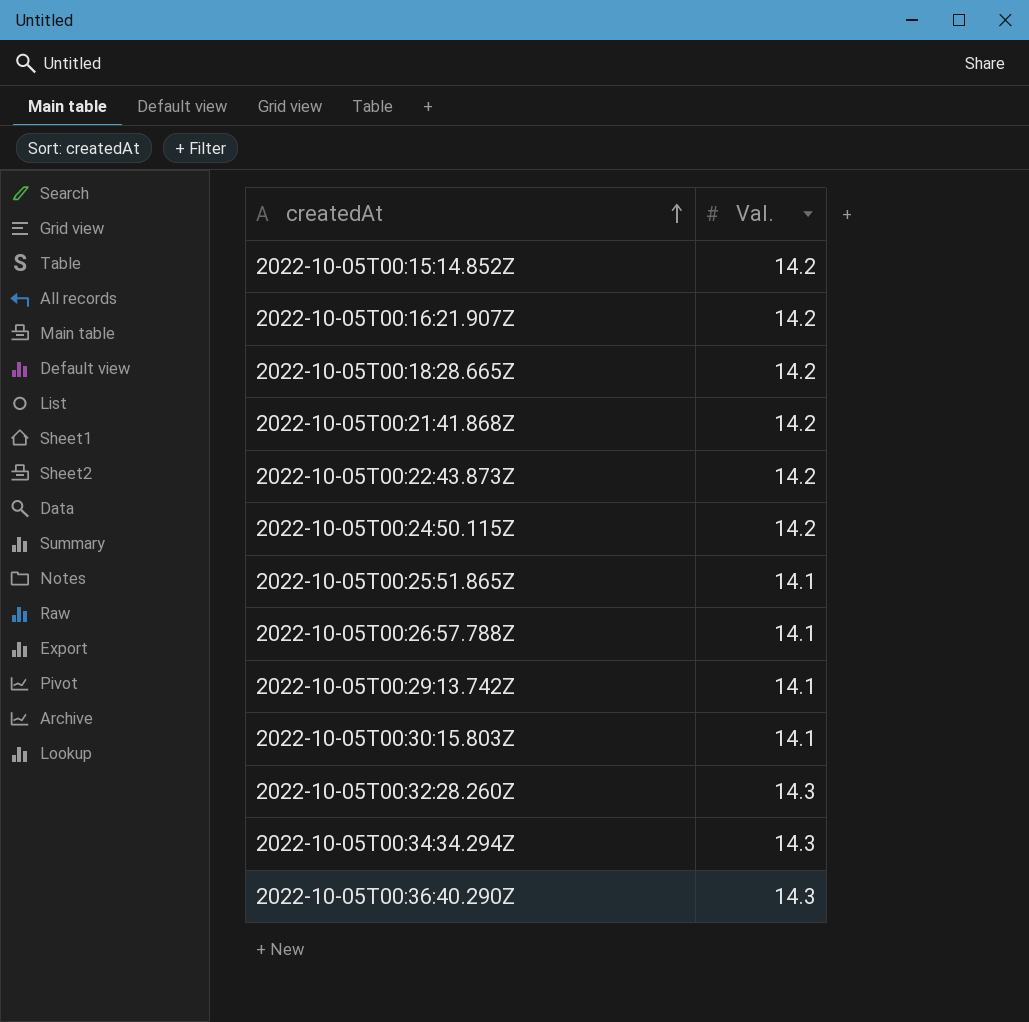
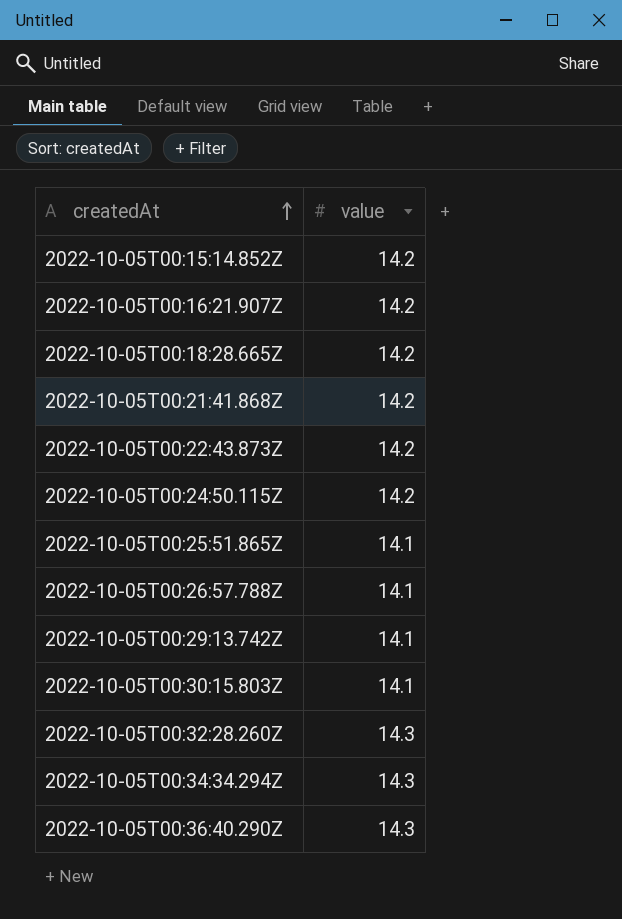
column name: Val. -> value

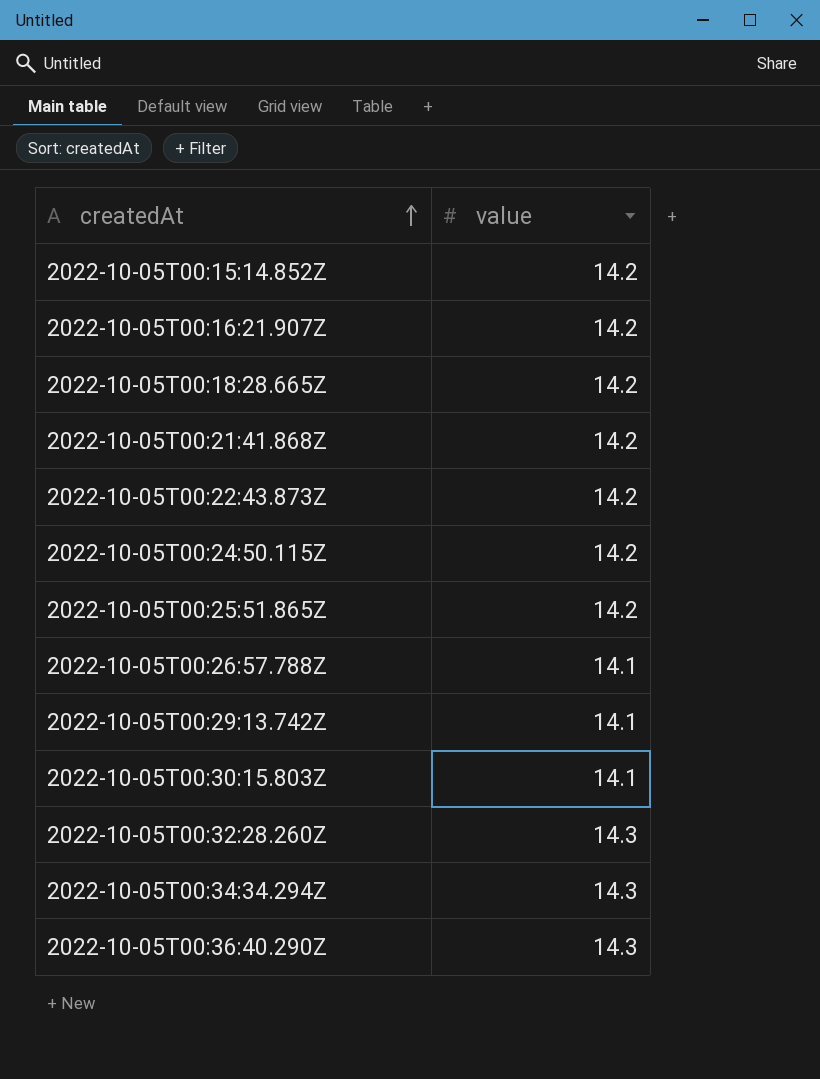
2022-10-05T00:25:51.865Z | value: 14.1 -> 14.2

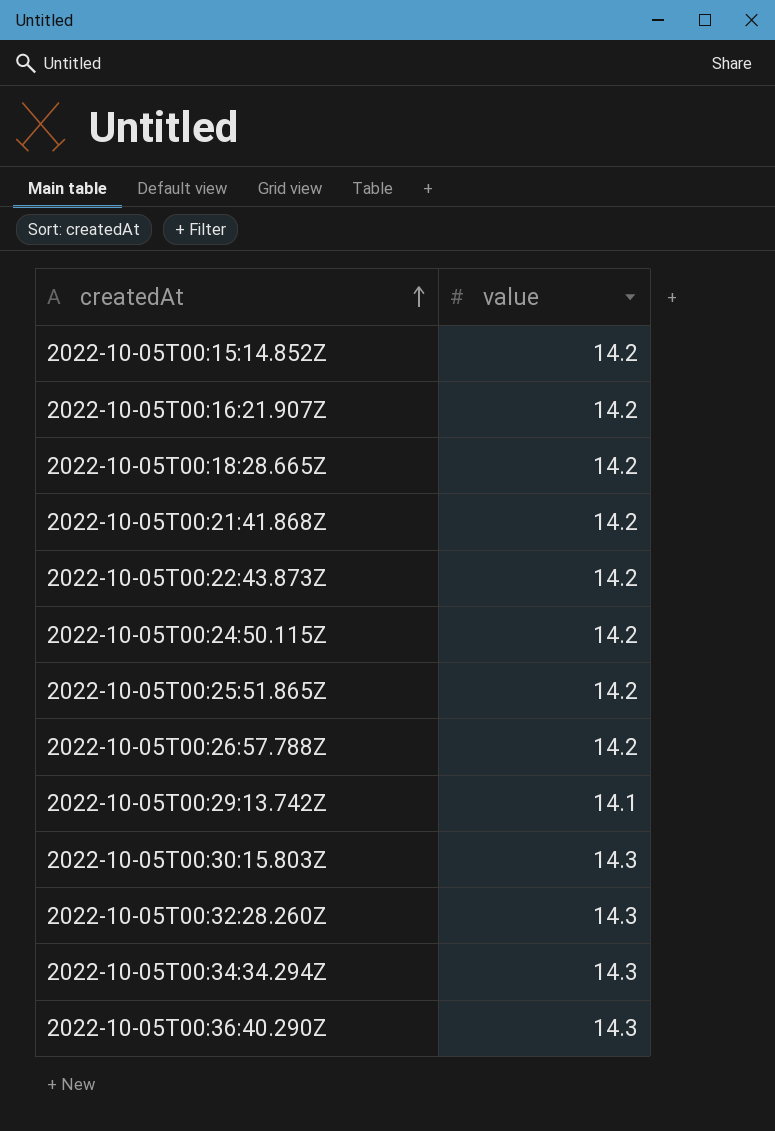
2022-10-05T00:26:57.788Z | value: 14.1 -> 14.2
2022-10-05T00:30:15.803Z | value: 14.1 -> 14.3

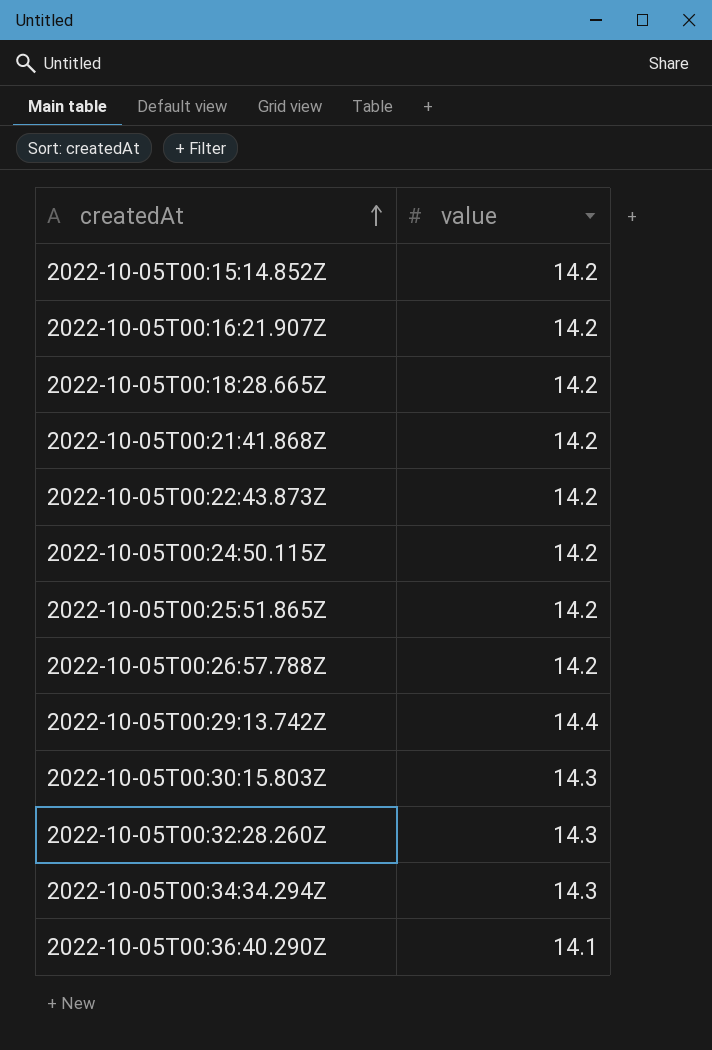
2022-10-05T00:29:13.742Z | value: 14.1 -> 14.4
2022-10-05T00:36:40.290Z | value: 14.3 -> 14.1

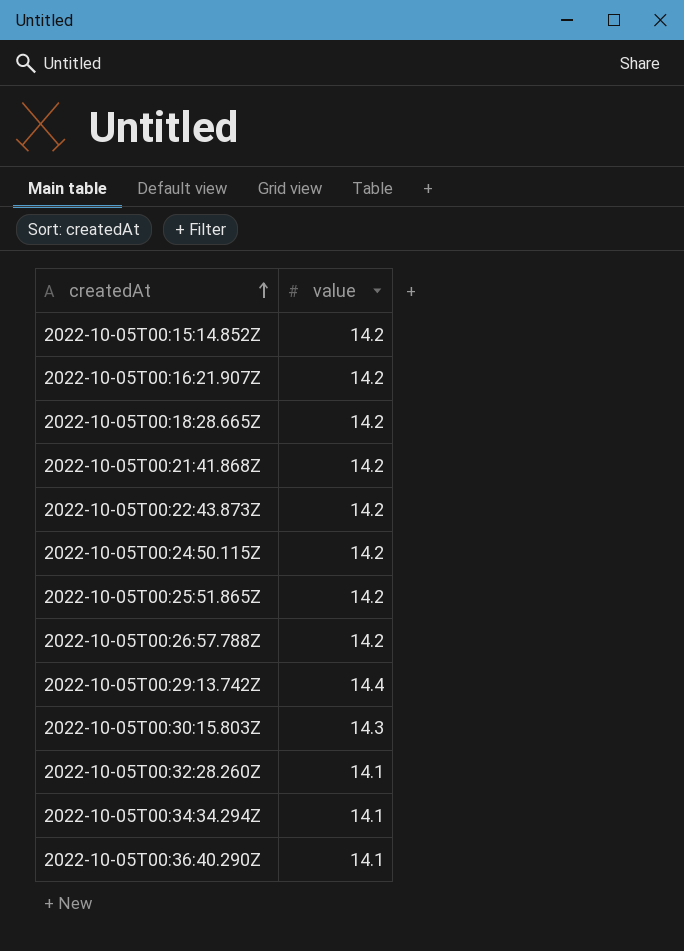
2022-10-05T00:32:28.260Z | value: 14.3 -> 14.1
2022-10-05T00:34:34.294Z | value: 14.3 -> 14.1

